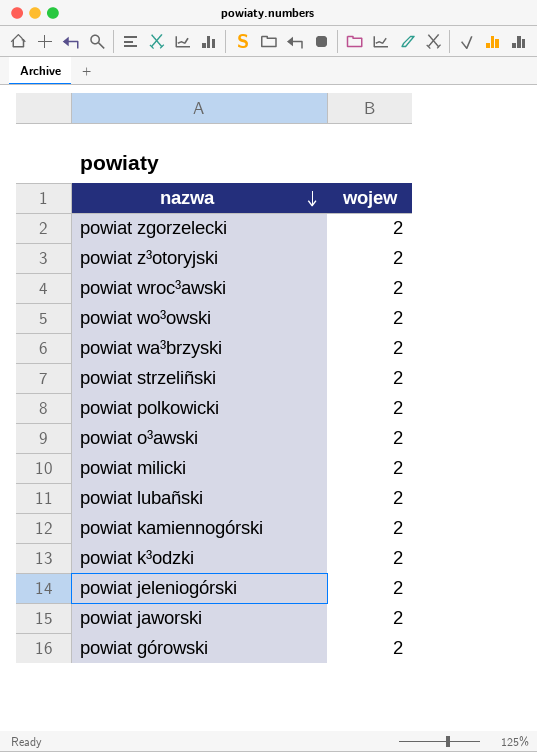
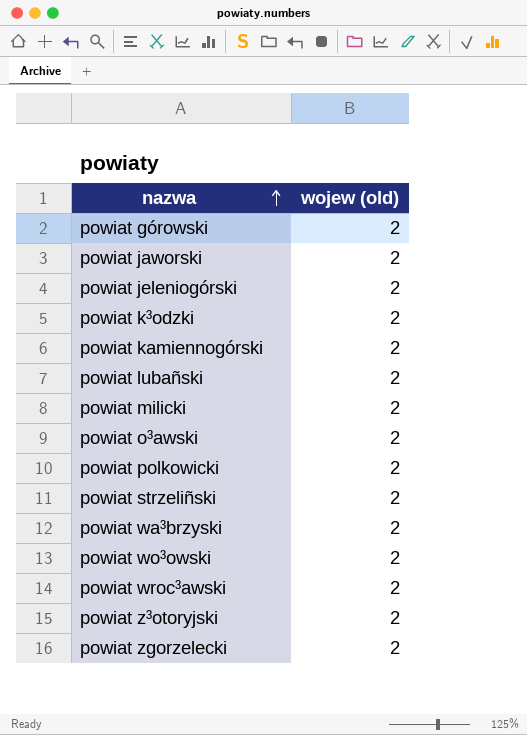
row order: nazwa descending -> nazwa ascending
column name: wojew -> wojew (old)

